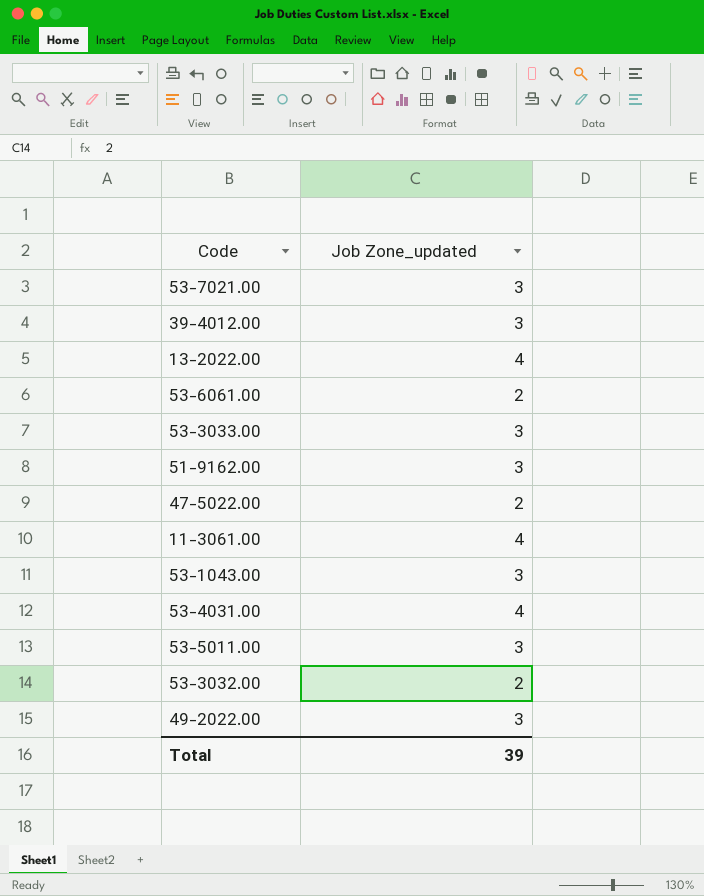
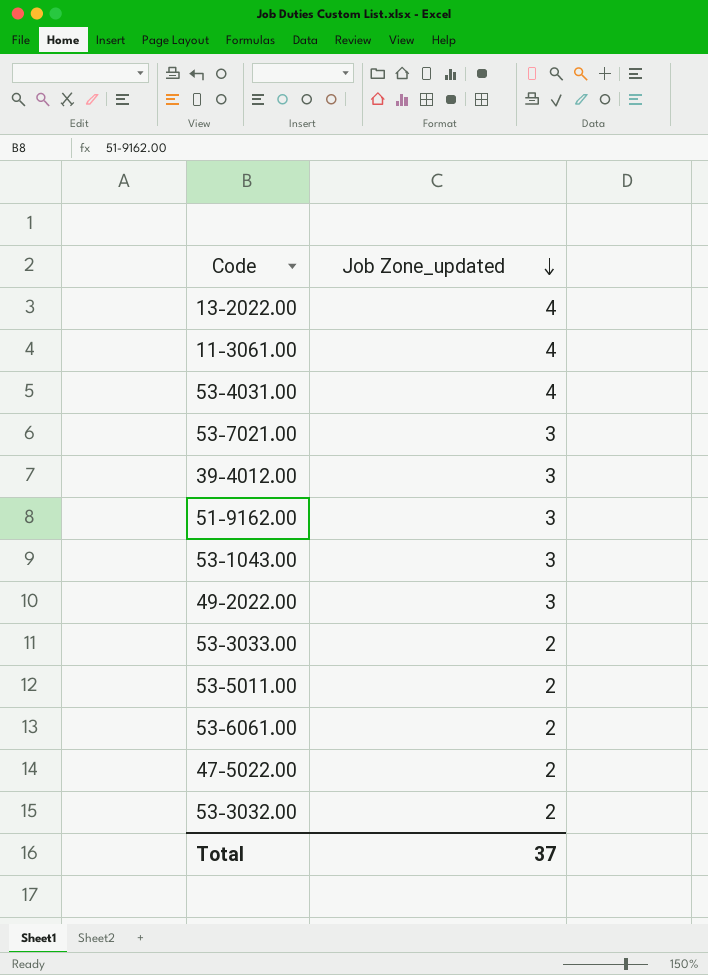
row order: none -> Job Zone_updated descending
53-3033.00 | Job Zone_updated: 3 -> 2
53-5011.00 | Job Zone_updated: 3 -> 2
Total | Job Zone_updated: 39 -> 37

